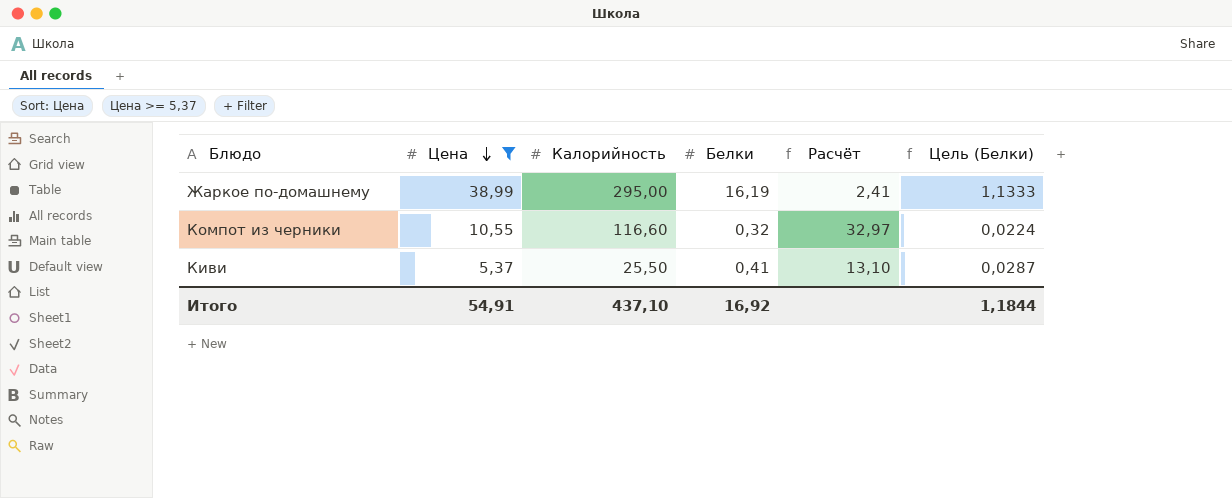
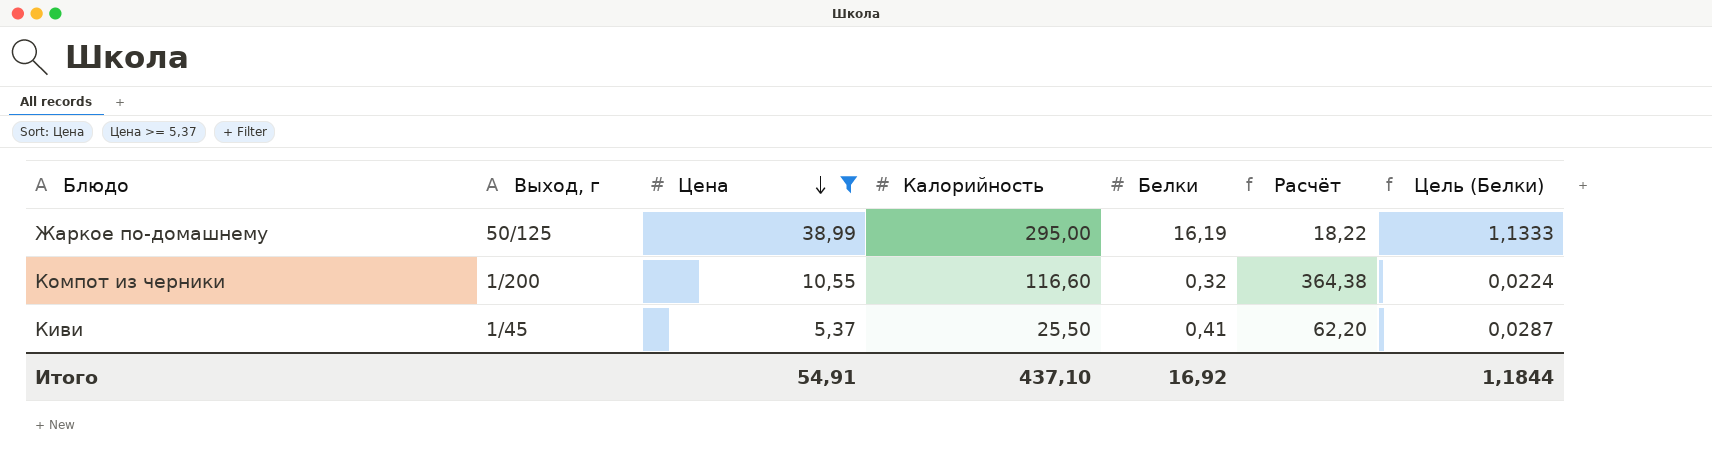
column Выход, г | position: none -> 2
column Расчёт | formula: [Цена] / [Белки] -> [Калорийность] / [Белки]

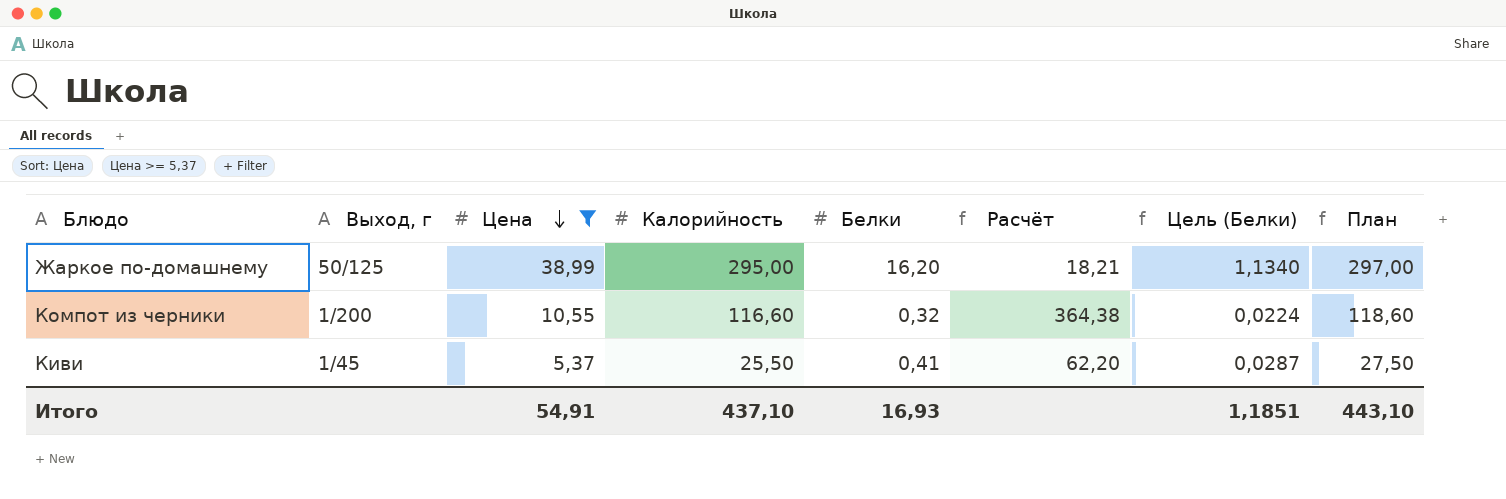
column План | formula: none -> [Калорийность] + 2
Жаркое по-домашнему | Белки: 16,19 -> 16,20
Жаркое по-домашнему | Расчёт: 18,22 -> 18,21
Жаркое по-домашнему | Цель (Белки): 1,1333 -> 1,1340
Итого | Белки: 16,92 -> 16,93
Итого | Цель (Белки): 1,1844 -> 1,1851

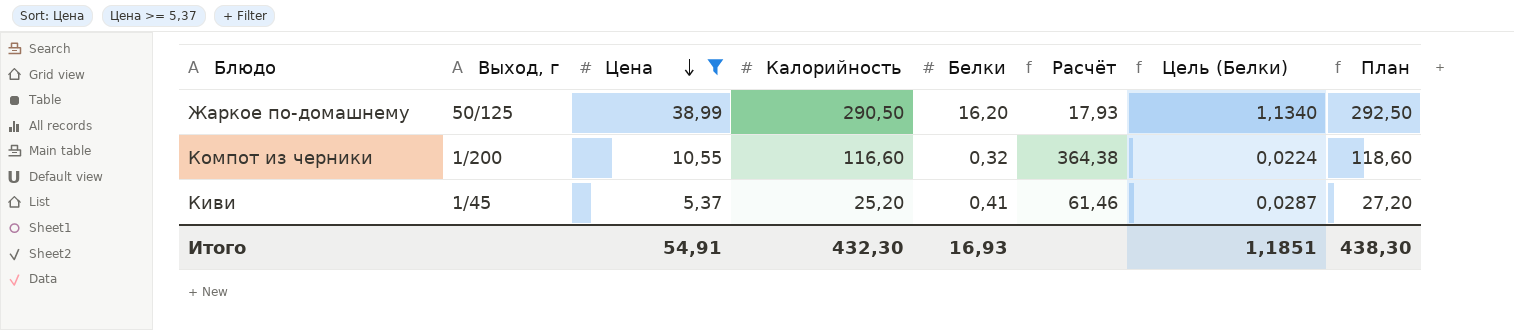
Жаркое по-домашнему | Калорийность: 295,00 -> 290,50
Жаркое по-домашнему | Расчёт: 18,21 -> 17,93
Жаркое по-домашнему | План: 297,00 -> 292,50
Киви | Калорийность: 25,50 -> 25,20
Киви | Расчёт: 62,20 -> 61,46
Киви | План: 27,50 -> 27,20
Итого | Калорийность: 437,10 -> 432,30
Итого | План: 443,10 -> 438,30

